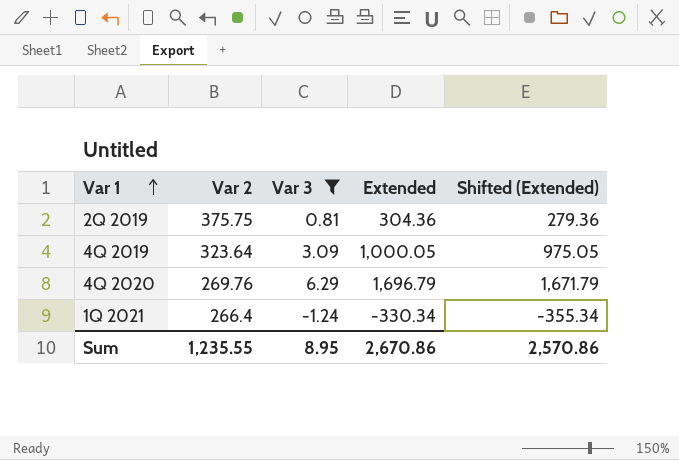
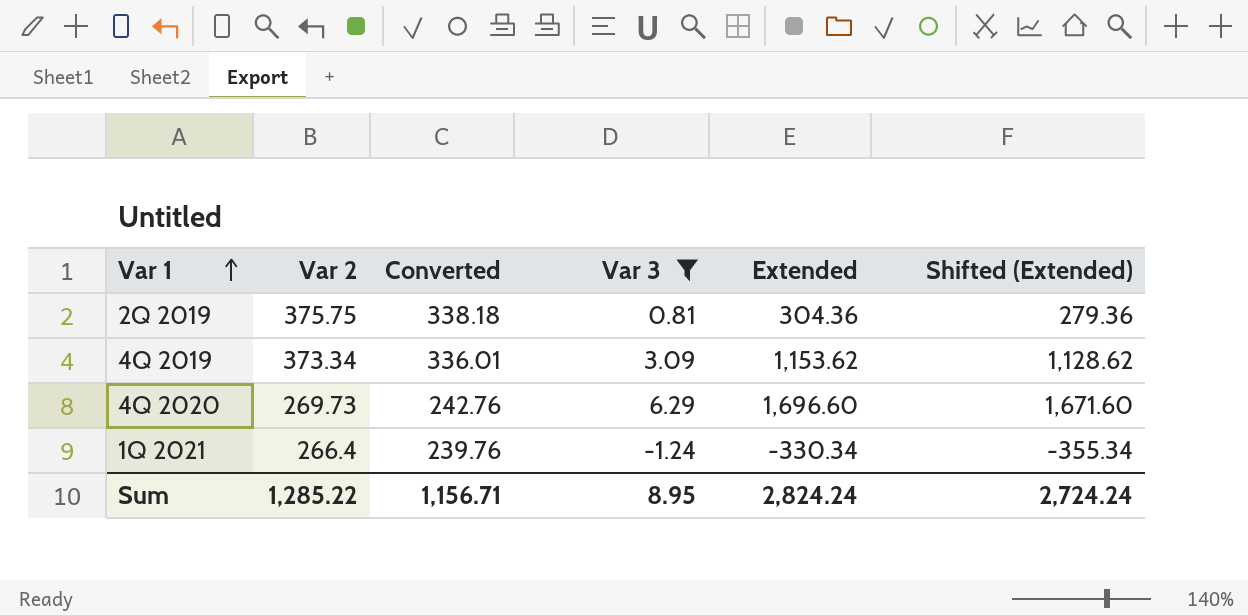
column Converted | formula: none -> [Var 2] * 0.9
4Q 2019 | Var 2: 323.64 -> 373.34
4Q 2019 | Extended: 1,000.05 -> 1,153.62
4Q 2019 | Shifted (Extended): 975.05 -> 1,128.62
4Q 2020 | Var 2: 269.76 -> 269.73
4Q 2020 | Extended: 1,696.79 -> 1,696.60
4Q 2020 | Shifted (Extended): 1,671.79 -> 1,671.60
Sum | Var 2: 1,235.55 -> 1,285.22
Sum | Extended: 2,670.86 -> 2,824.24
Sum | Shifted (Extended): 2,570.86 -> 2,724.24

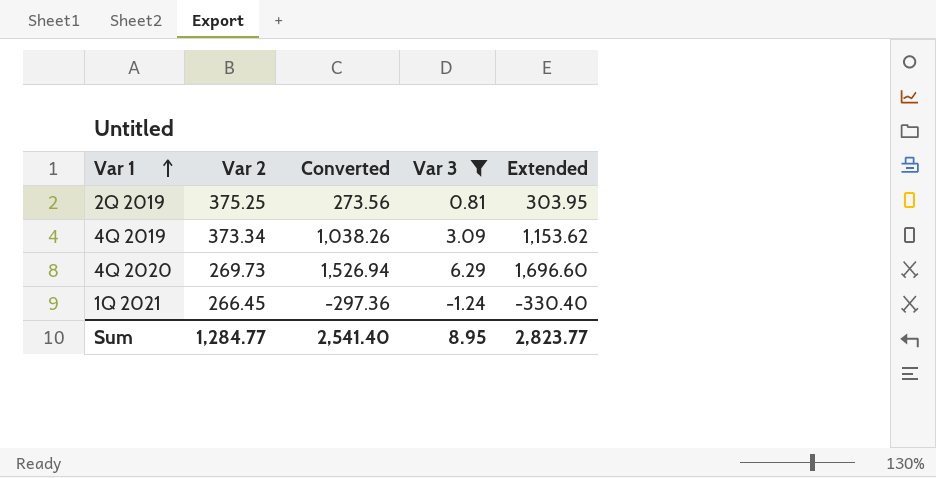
column Shifted (Extended) | formula: [Extended] - 25 -> none
column Converted | formula: [Var 2] * 0.9 -> [Extended] * 0.9
2Q 2019 | Var 2: 375.75 -> 375.25
2Q 2019 | Extended: 304.36 -> 303.95
1Q 2021 | Var 2: 266.4 -> 266.45
1Q 2021 | Extended: -330.34 -> -330.40
Sum | Var 2: 1,285.22 -> 1,284.77
Sum | Converted: 1,156.71 -> 2,541.40
Sum | Extended: 2,824.24 -> 2,823.77

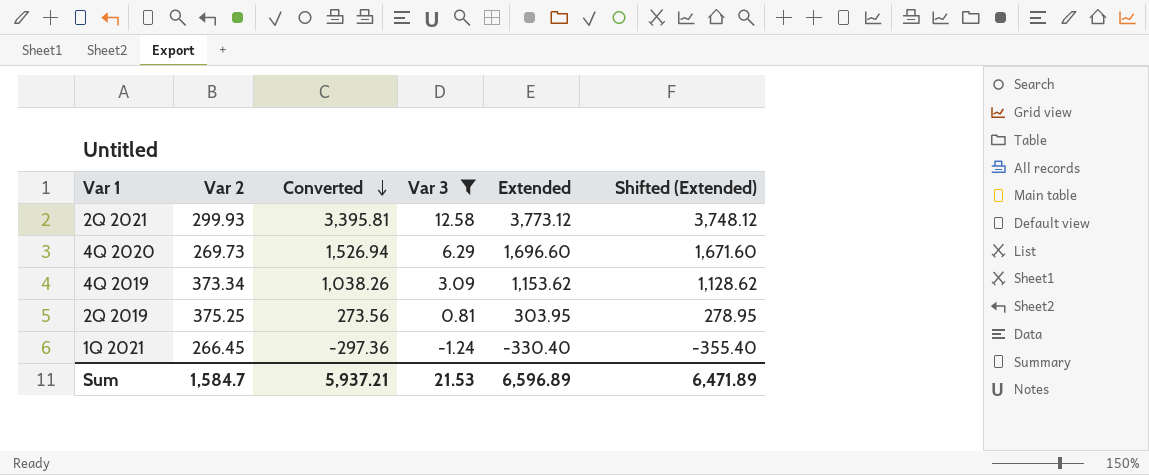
row order: Var 1 ascending -> Converted descending
column Shifted (Extended) | formula: none -> [Extended] - 25
row 2Q 2021: none -> 299.93 | 3,395.81 | 12.58 | 3,773.12 | 3,748.12
Sum | Var 2: 1,284.77 -> 1,584.7
Sum | Converted: 2,541.40 -> 5,937.21
Sum | Var 3: 8.95 -> 21.53
Sum | Extended: 2,823.77 -> 6,596.89

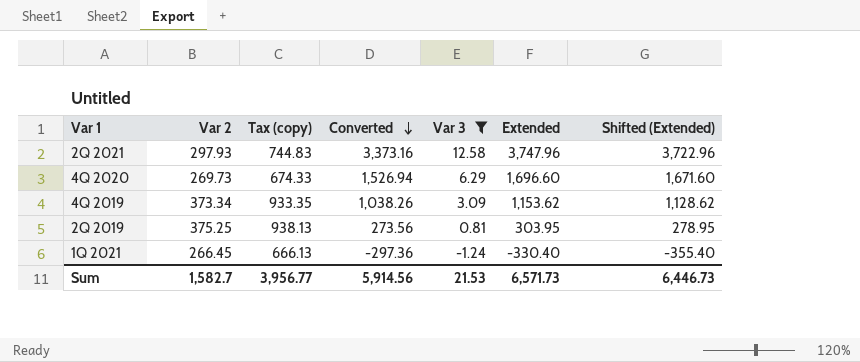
column Tax (copy) | formula: none -> [Var 2] * 2.5
2Q 2021 | Var 2: 299.93 -> 297.93
2Q 2021 | Converted: 3,395.81 -> 3,373.16
2Q 2021 | Extended: 3,773.12 -> 3,747.96
2Q 2021 | Shifted (Extended): 3,748.12 -> 3,722.96
Sum | Var 2: 1,584.7 -> 1,582.7
Sum | Converted: 5,937.21 -> 5,914.56
Sum | Extended: 6,596.89 -> 6,571.73
Sum | Shifted (Extended): 6,471.89 -> 6,446.73

